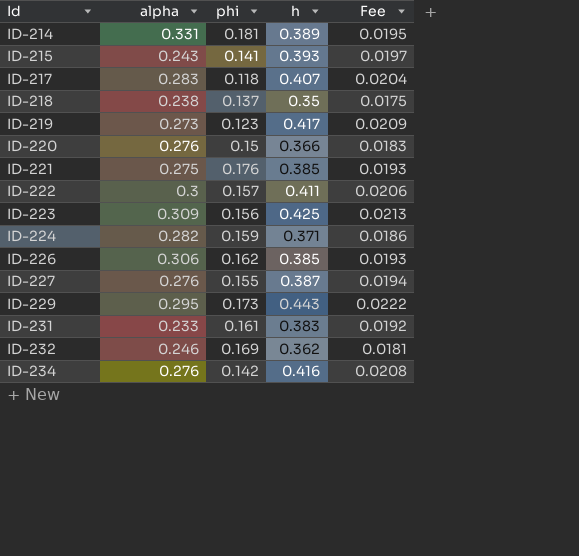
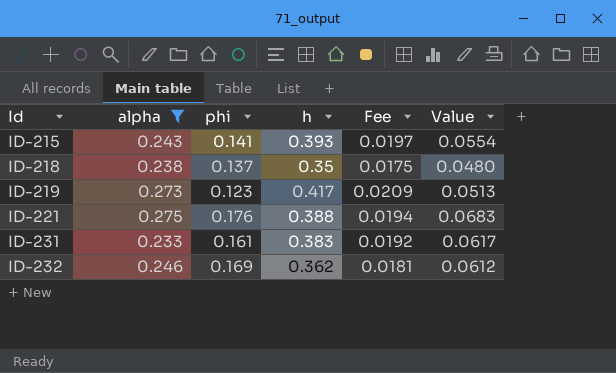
filter: none -> alpha <= 0.275
column Value | formula: none -> [phi] * [h]
ID-221 | h: 0.385 -> 0.388
ID-221 | Fee: 0.0193 -> 0.0194

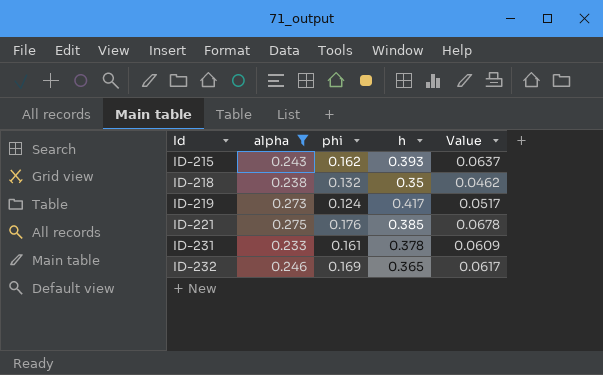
column Fee | formula: [h] * 0.05 -> none
ID-215 | phi: 0.141 -> 0.162
ID-215 | Value: 0.0554 -> 0.0637
ID-218 | phi: 0.137 -> 0.132
ID-218 | Value: 0.0480 -> 0.0462
ID-219 | phi: 0.123 -> 0.124
ID-219 | Value: 0.0513 -> 0.0517
ID-221 | h: 0.388 -> 0.385
ID-221 | Value: 0.0683 -> 0.0678
ID-231 | h: 0.383 -> 0.378
ID-231 | Value: 0.0617 -> 0.0609
ID-232 | h: 0.362 -> 0.365
ID-232 | Value: 0.0612 -> 0.0617

